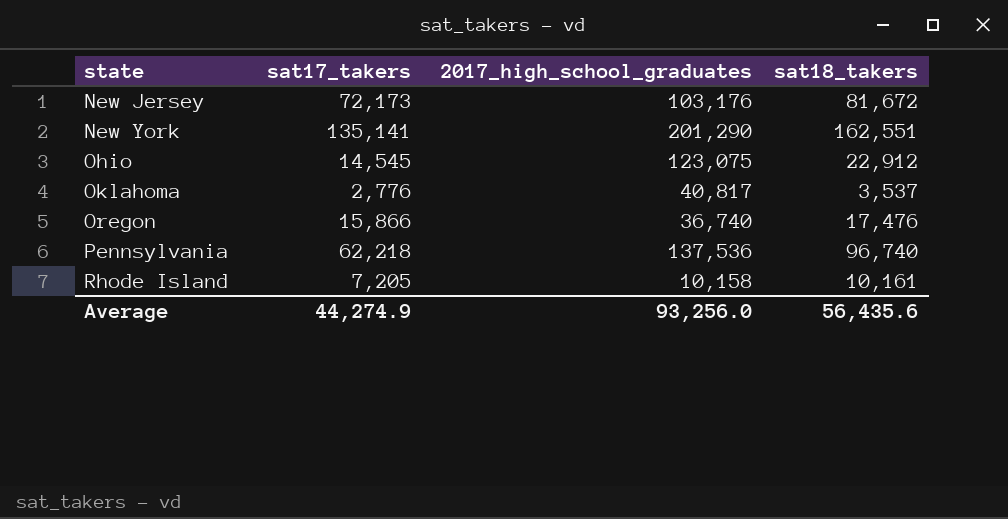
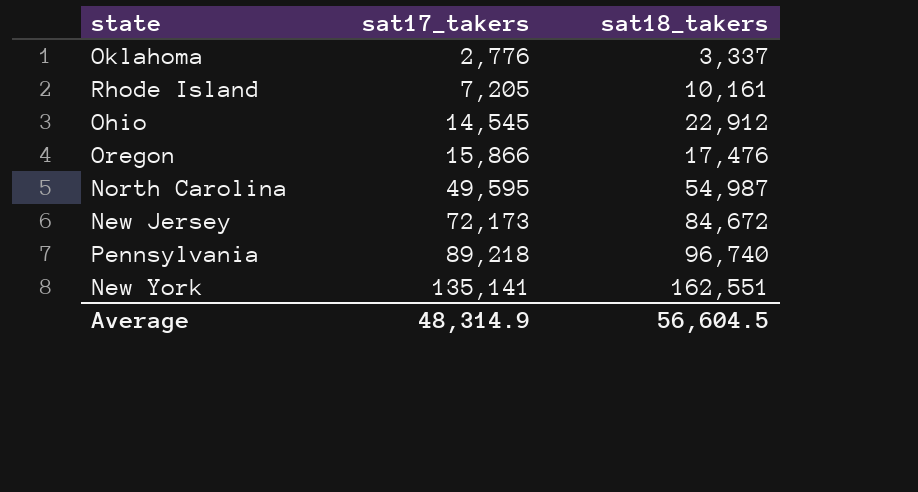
row order: state ascending -> sat17_takers ascending
column 2017_high_school_graduates | position: 3 -> none
Oklahoma | sat18_takers: 3,537 -> 3,337
row North Carolina: none -> 49,595 | 54,987
New Jersey | sat18_takers: 81,672 -> 84,672
Pennsylvania | sat17_takers: 62,218 -> 89,218
Average | sat17_takers: 44,274.9 -> 48,314.9
Average | sat18_takers: 56,435.6 -> 56,604.5

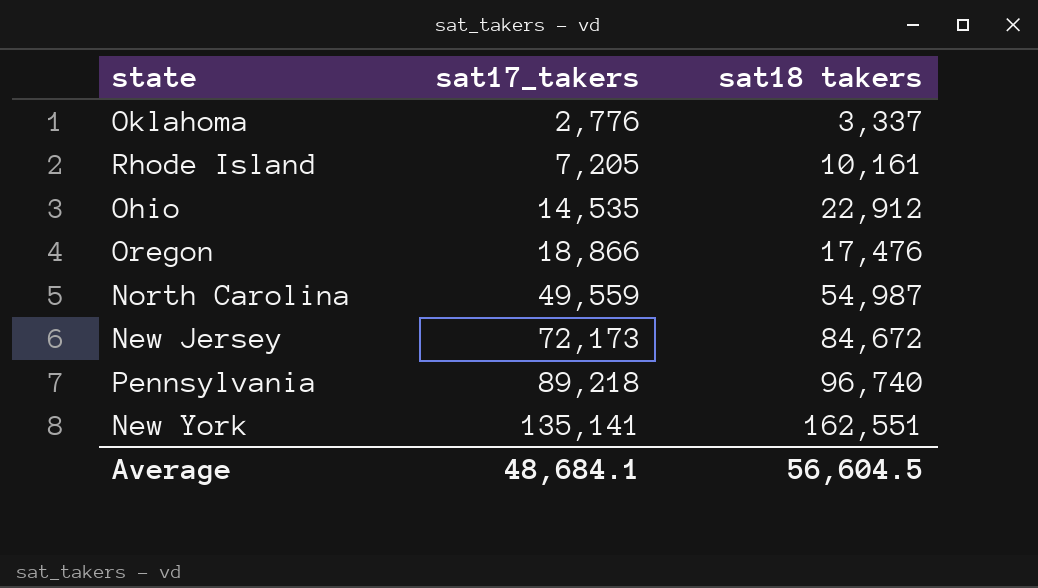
column name: sat18_takers -> sat18 takers
Ohio | sat17_takers: 14,545 -> 14,535
Oregon | sat17_takers: 15,866 -> 18,866
North Carolina | sat17_takers: 49,595 -> 49,559
Average | sat17_takers: 48,314.9 -> 48,684.1

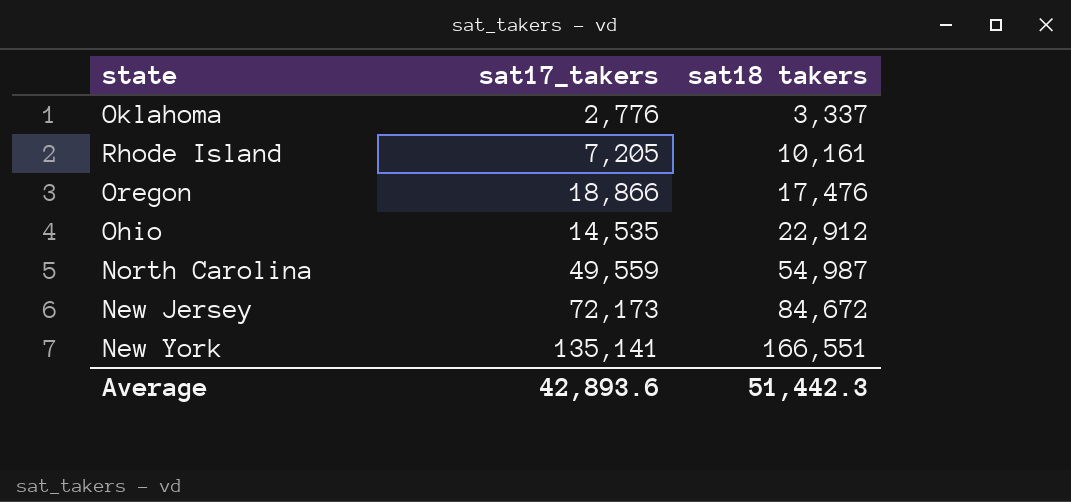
row order: sat17_takers ascending -> sat18 takers ascending
row Pennsylvania: 89,218 | 96,740 -> none
New York | sat18 takers: 162,551 -> 166,551
Average | sat17_takers: 48,684.1 -> 42,893.6
Average | sat18 takers: 56,604.5 -> 51,442.3

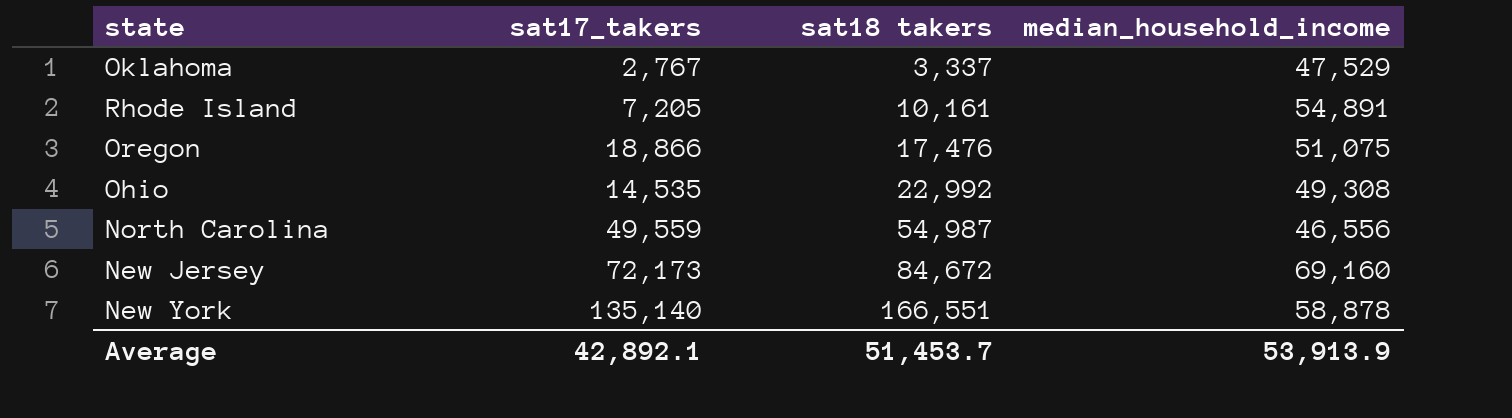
column median_household_income | position: none -> 4
Oklahoma | sat17_takers: 2,776 -> 2,767
Ohio | sat18 takers: 22,912 -> 22,992
New York | sat17_takers: 135,141 -> 135,140
Average | sat17_takers: 42,893.6 -> 42,892.1
Average | sat18 takers: 51,442.3 -> 51,453.7

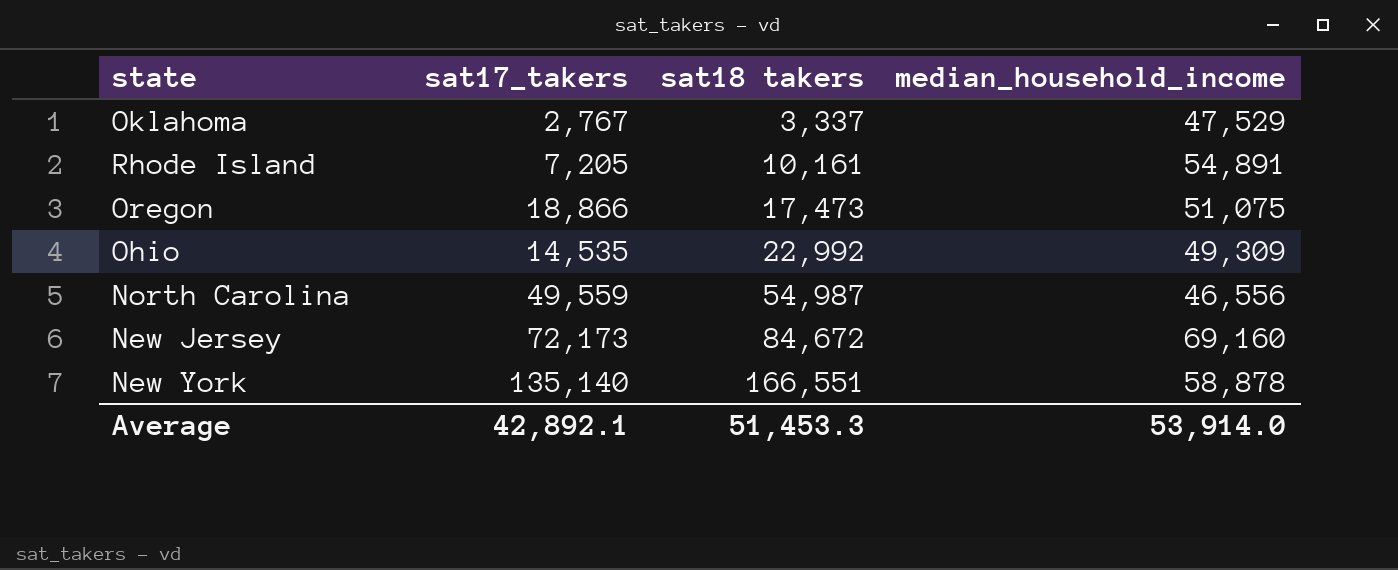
Oregon | sat18 takers: 17,476 -> 17,473
Ohio | median_household_income: 49,308 -> 49,309
Average | sat18 takers: 51,453.7 -> 51,453.3
Average | median_household_income: 53,913.9 -> 53,914.0

